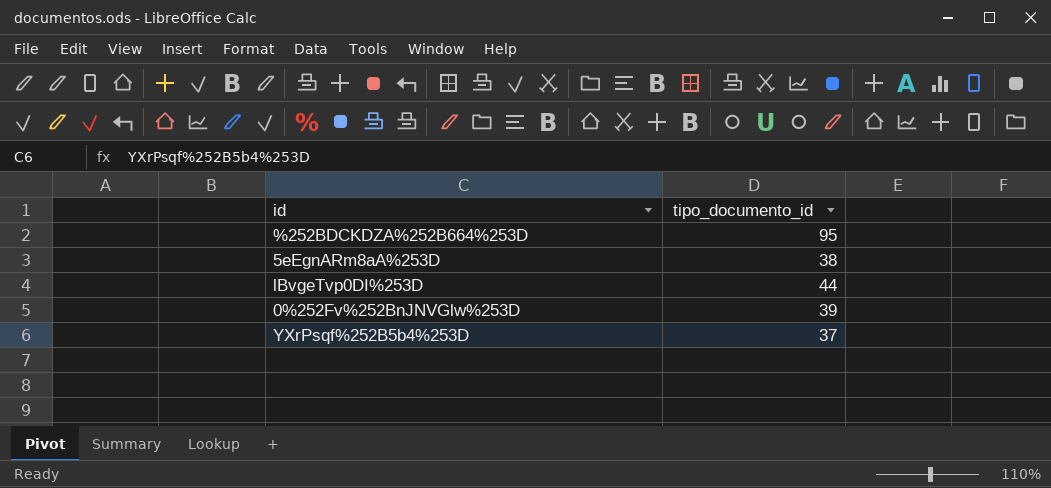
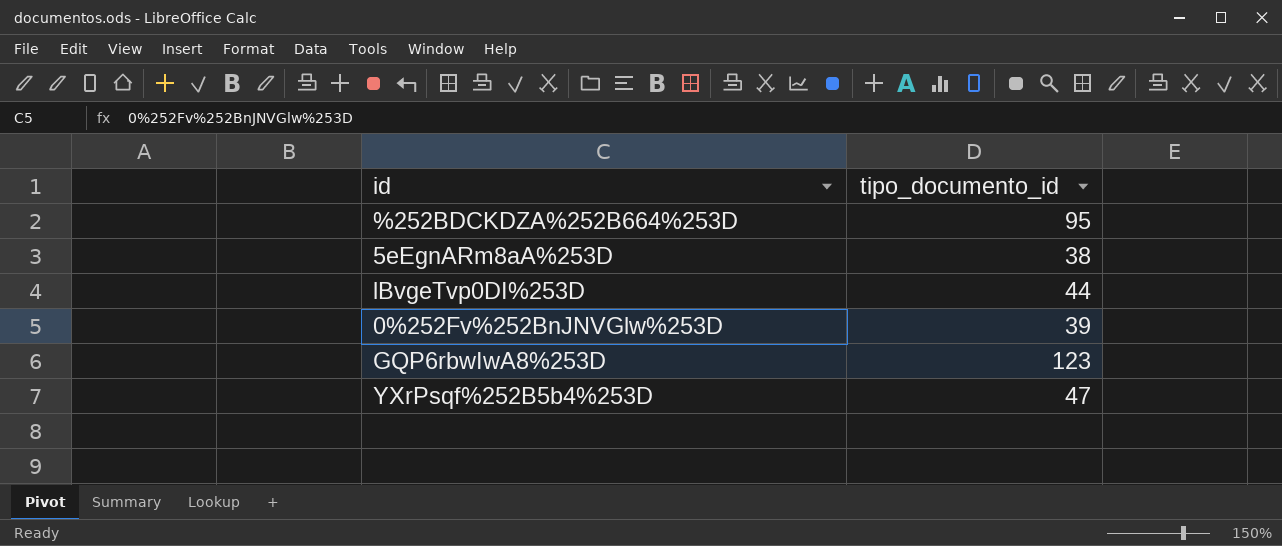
row GQP6rbwIwA8%253D: none -> 123
YXrPsqf%252B5b4%253D | tipo_documento_id: 37 -> 47

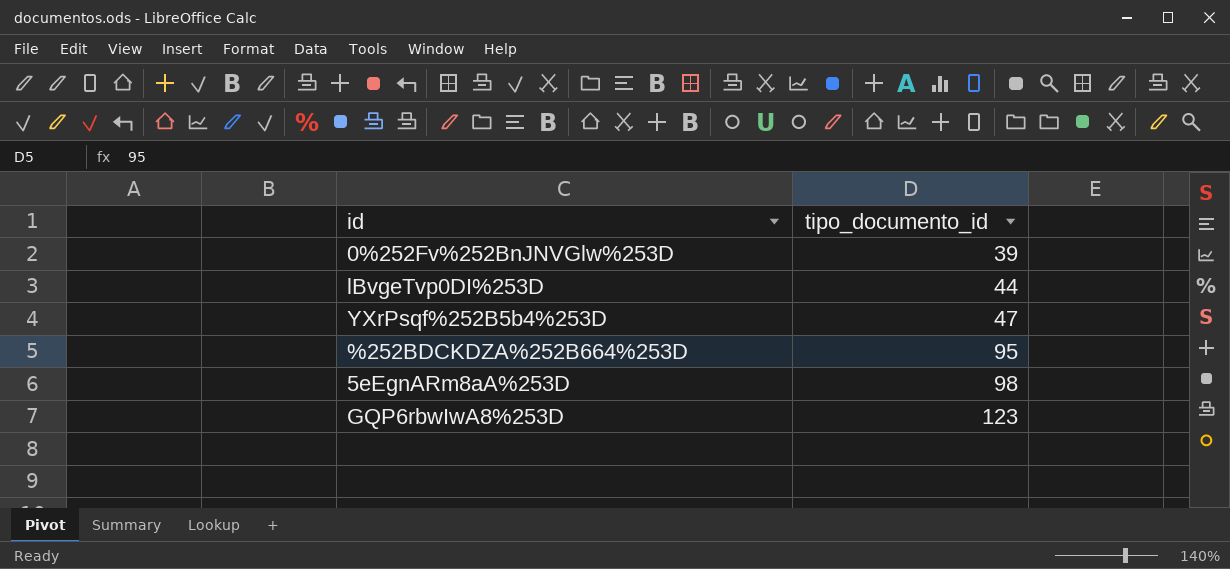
row order: none -> tipo_documento_id ascending
5eEgnARm8aA%253D | tipo_documento_id: 38 -> 98

